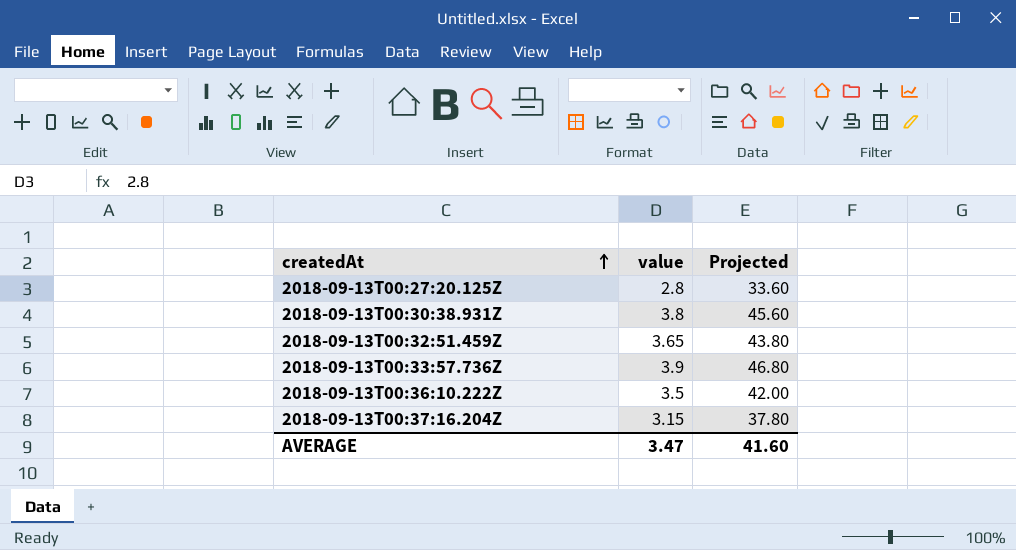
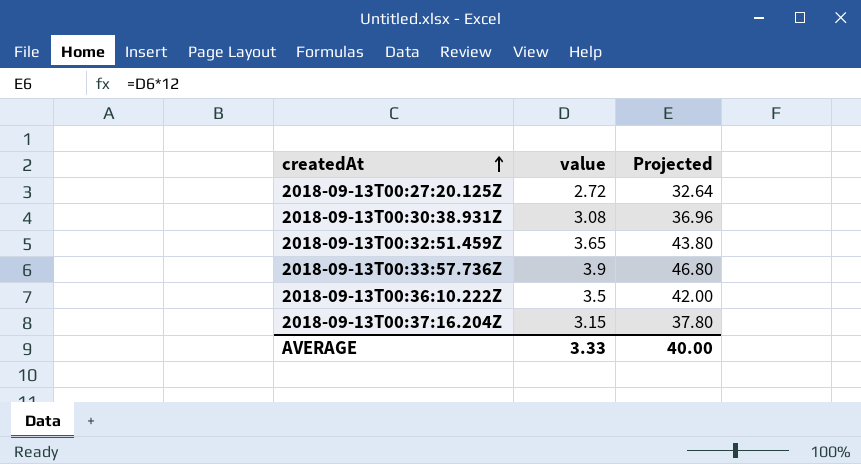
2018-09-13T00:27:20.125Z | value: 2.8 -> 2.72
2018-09-13T00:27:20.125Z | Projected: 33.60 -> 32.64
2018-09-13T00:30:38.931Z | value: 3.8 -> 3.08
2018-09-13T00:30:38.931Z | Projected: 45.60 -> 36.96
AVERAGE | value: 3.47 -> 3.33
AVERAGE | Projected: 41.60 -> 40.00

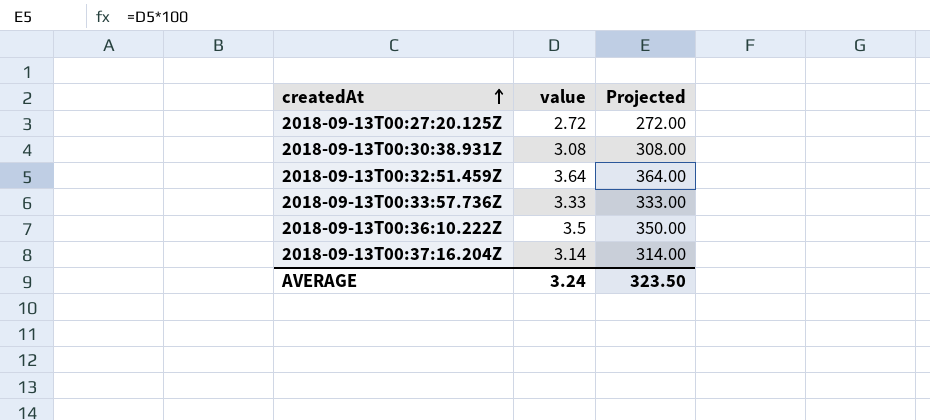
column Projected | formula: [value] * 12 -> [value] * 100
2018-09-13T00:32:51.459Z | value: 3.65 -> 3.64
2018-09-13T00:33:57.736Z | value: 3.9 -> 3.33
2018-09-13T00:37:16.204Z | value: 3.15 -> 3.14
AVERAGE | value: 3.33 -> 3.24
AVERAGE | Projected: 40.00 -> 323.50

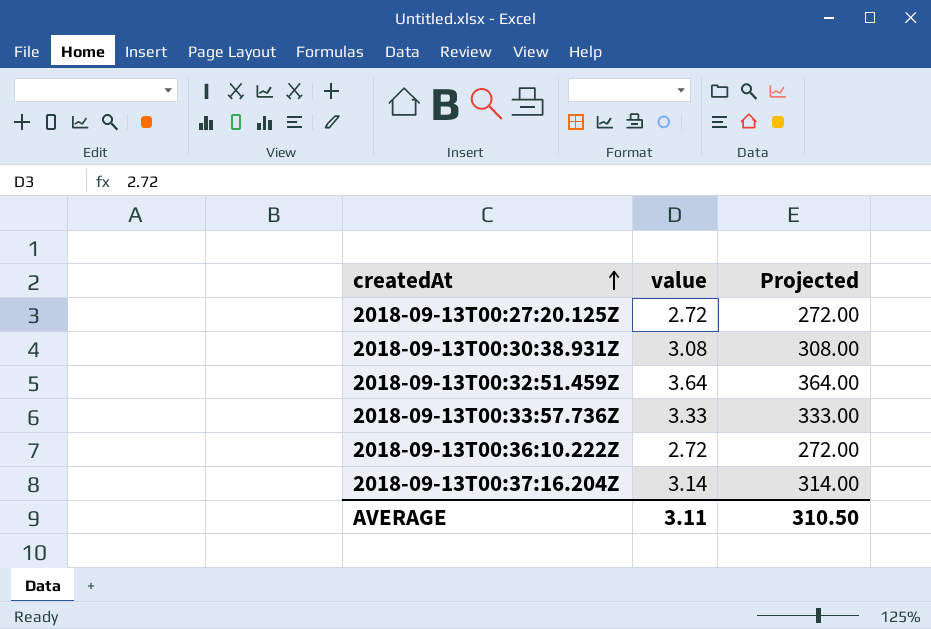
2018-09-13T00:36:10.222Z | value: 3.5 -> 2.72
2018-09-13T00:36:10.222Z | Projected: 350.00 -> 272.00
AVERAGE | value: 3.24 -> 3.11
AVERAGE | Projected: 323.50 -> 310.50

